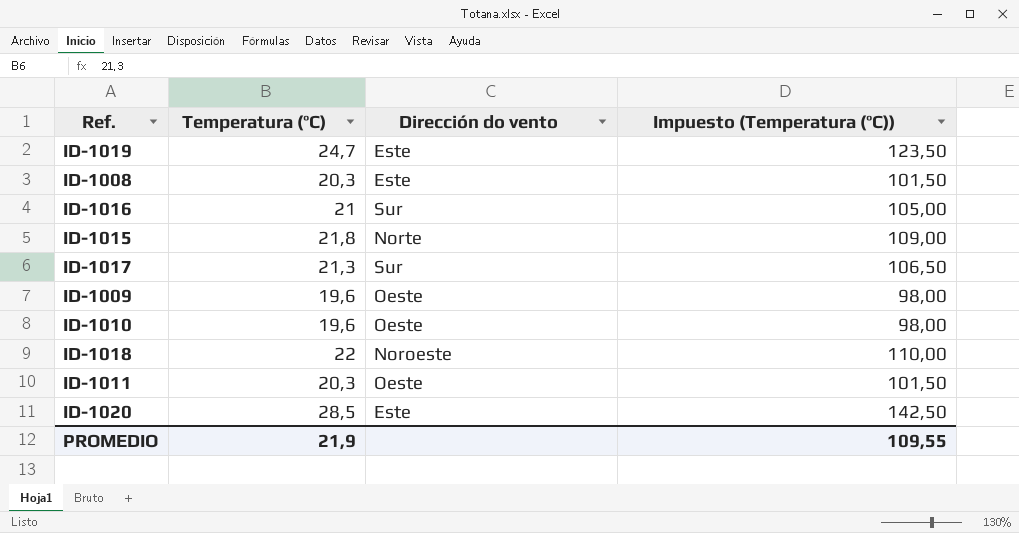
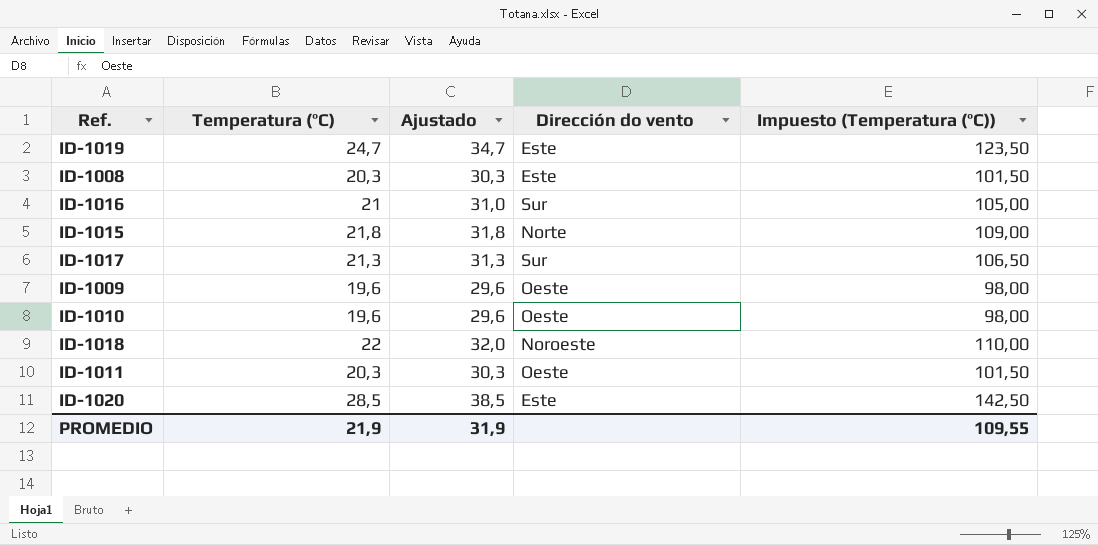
column Ajustado | formula: none -> [Temperatura (ºC)] + 10

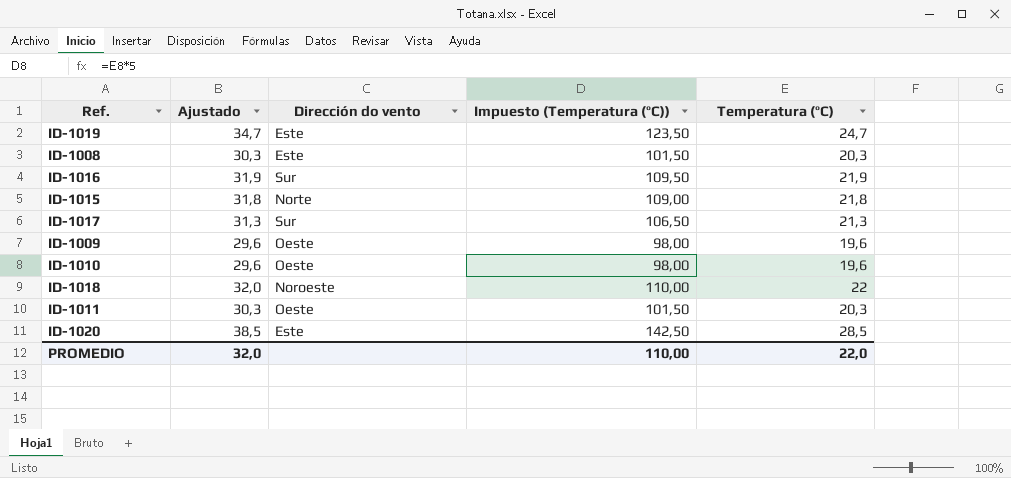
column Temperatura (ºC) | position: 2 -> 5
ID-1016 | Ajustado: 31,0 -> 31,9
ID-1016 | Impuesto (Temperatura (ºC)): 105,00 -> 109,50
ID-1016 | Temperatura (ºC): 21 -> 21,9
PROMEDIO | Ajustado: 31,9 -> 32,0
PROMEDIO | Impuesto (Temperatura (ºC)): 109,55 -> 110,00
PROMEDIO | Temperatura (ºC): 21,9 -> 22,0

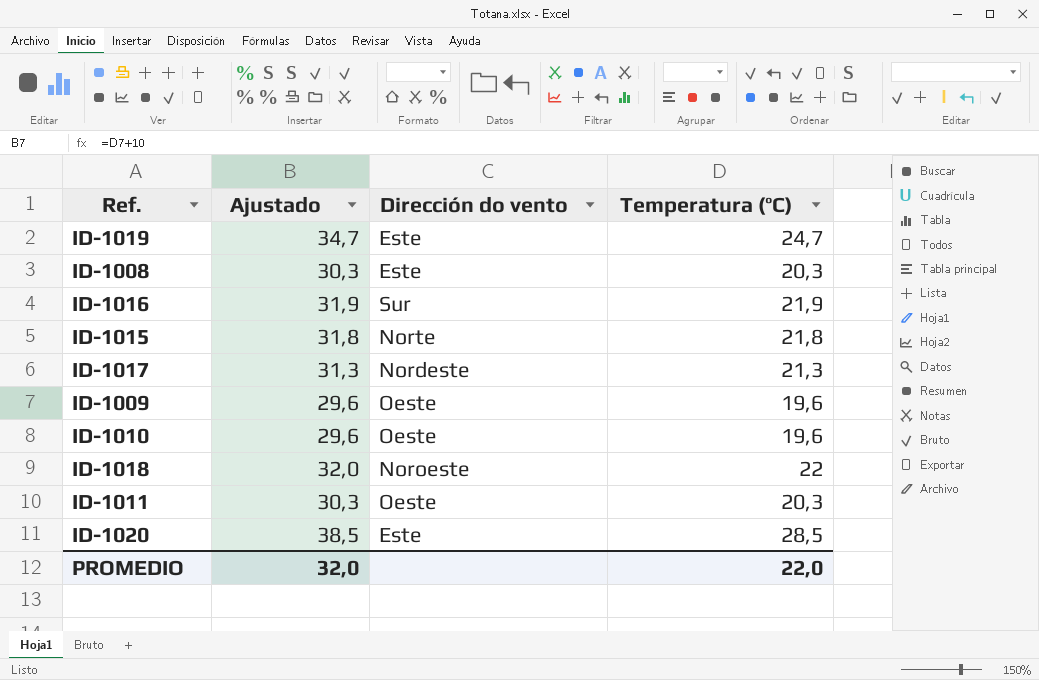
column Impuesto (Temperatura (ºC)) | formula: [Temperatura (ºC)] * 5 -> none
ID-1017 | Dirección do vento: Sur -> Nordeste

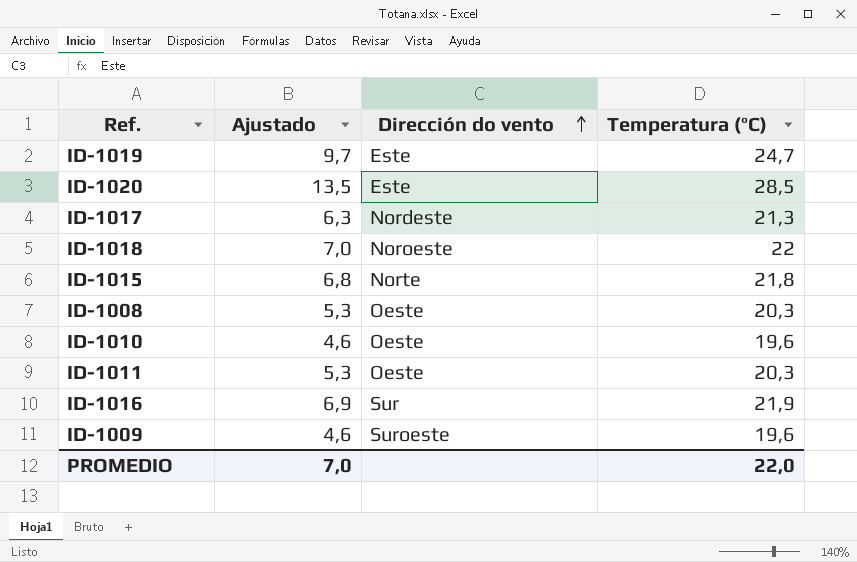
row order: none -> Dirección do vento ascending
column Ajustado | formula: [Temperatura (ºC)] + 10 -> [Temperatura (ºC)] - 15
ID-1008 | Dirección do vento: Este -> Oeste
ID-1009 | Dirección do vento: Oeste -> Suroeste
PROMEDIO | Ajustado: 32,0 -> 7,0

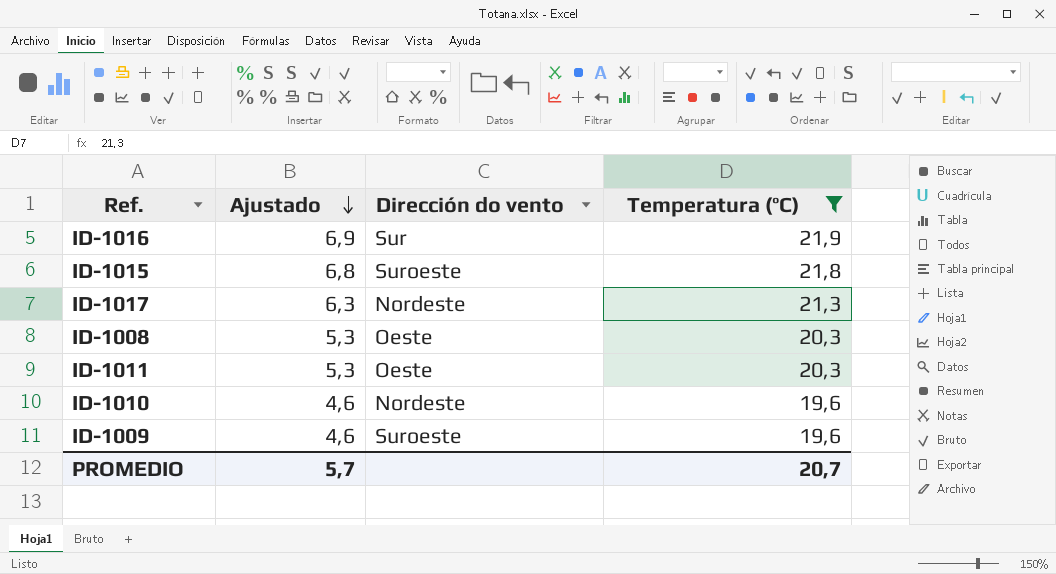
filter: none -> Temperatura (ºC) <= 21,9
row order: Dirección do vento ascending -> Ajustado descending
ID-1015 | Dirección do vento: Norte -> Suroeste
ID-1010 | Dirección do vento: Oeste -> Nordeste
PROMEDIO | Ajustado: 7,0 -> 5,7
PROMEDIO | Temperatura (ºC): 22,0 -> 20,7

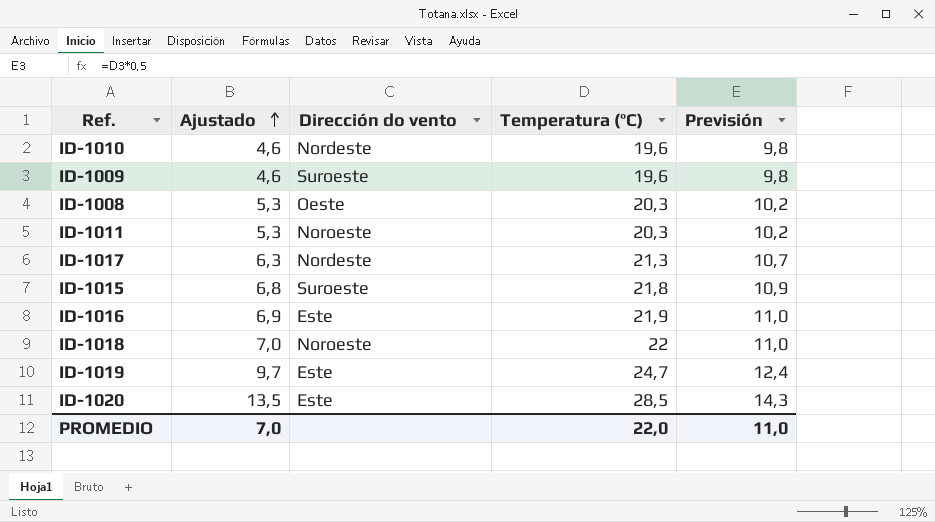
filter: Temperatura (ºC) <= 21,9 -> none
row order: Ajustado descending -> Ajustado ascending
column Previsión | formula: none -> [Temperatura (ºC)] * 0,5
ID-1011 | Dirección do vento: Oeste -> Noroeste
ID-1016 | Dirección do vento: Sur -> Este
PROMEDIO | Ajustado: 5,7 -> 7,0
PROMEDIO | Temperatura (ºC): 20,7 -> 22,0

